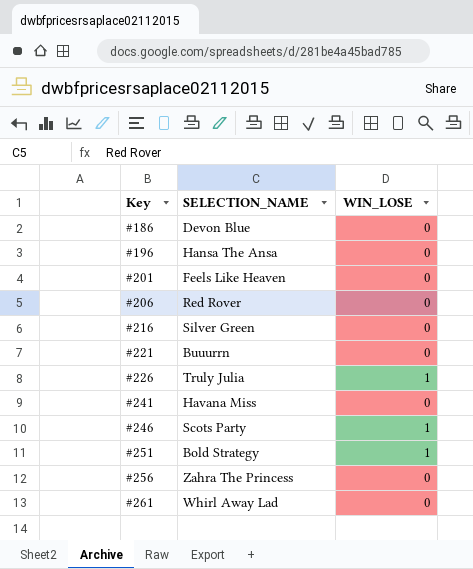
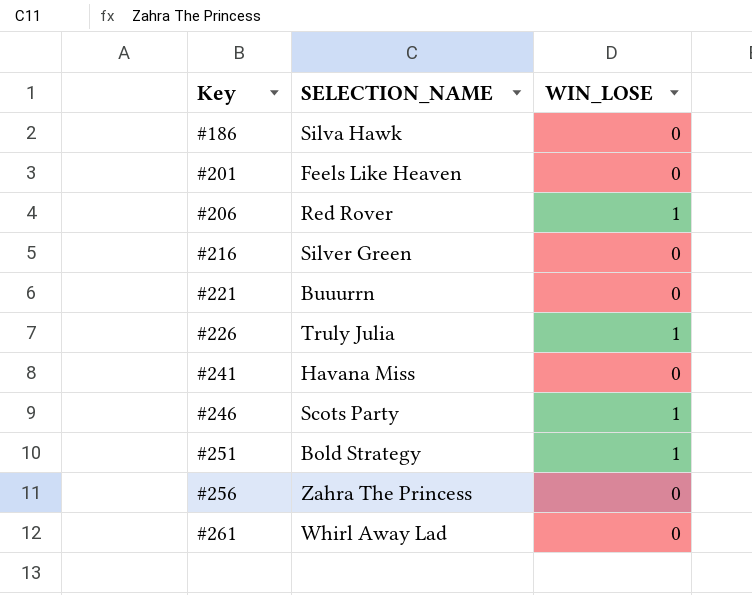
row #196: Hansa The Ansa | 0 -> none
#186 | SELECTION_NAME: Devon Blue -> Silva Hawk
#206 | WIN_LOSE: 0 -> 1

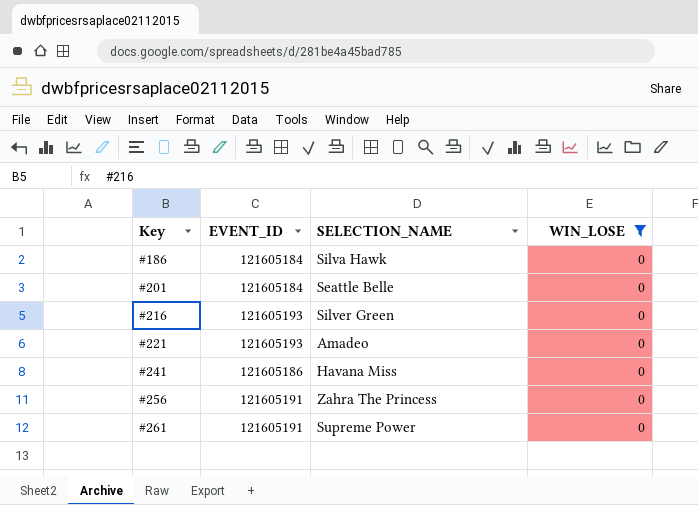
filter: none -> WIN_LOSE = 0
column EVENT_ID | position: none -> 2
#201 | SELECTION_NAME: Feels Like Heaven -> Seattle Belle
#221 | SELECTION_NAME: Buuurrn -> Amadeo
#261 | SELECTION_NAME: Whirl Away Lad -> Supreme Power

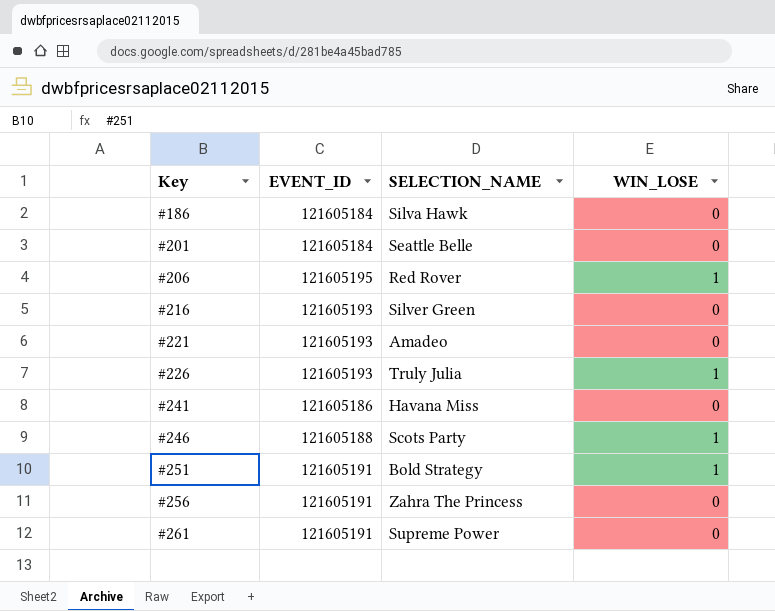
filter: WIN_LOSE = 0 -> none

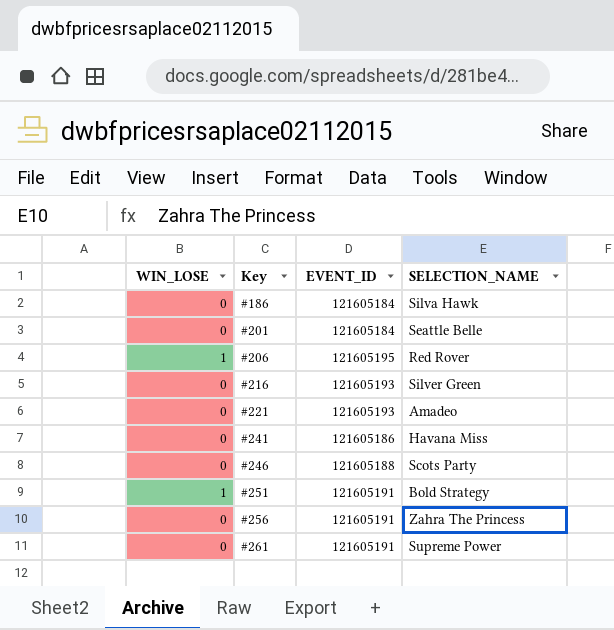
column WIN_LOSE | position: 4 -> 1
row #226: 121605193 | Truly Julia | 1 -> none
#246 | WIN_LOSE: 1 -> 0

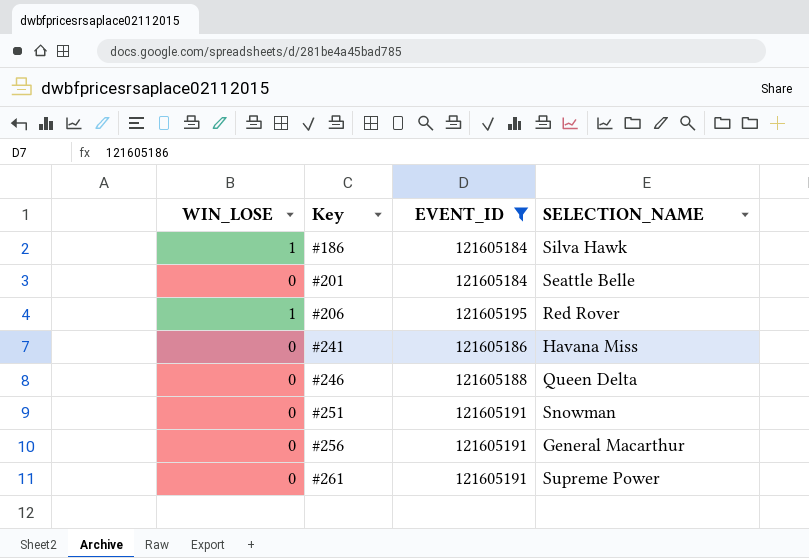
filter: none -> EVENT_ID != 121605193
#186 | WIN_LOSE: 0 -> 1
#246 | SELECTION_NAME: Scots Party -> Queen Delta
#251 | WIN_LOSE: 1 -> 0
#251 | SELECTION_NAME: Bold Strategy -> Snowman
#256 | SELECTION_NAME: Zahra The Princess -> General Macarthur

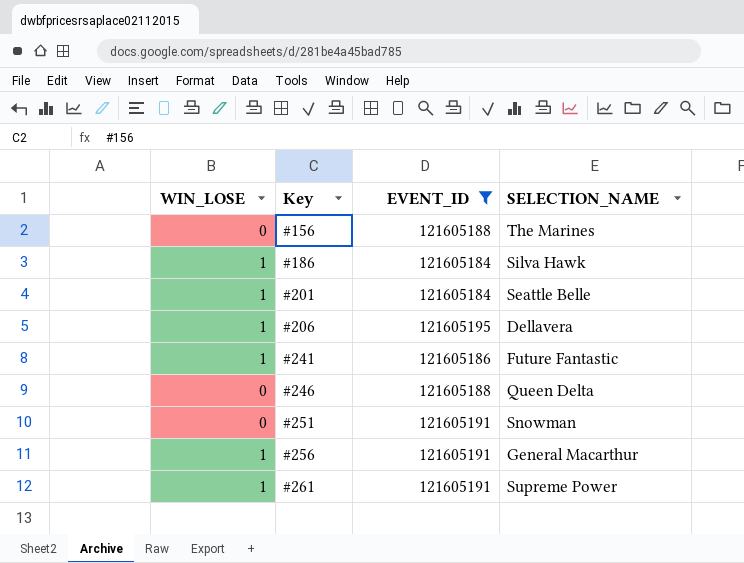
row #156: none -> 0 | 121605188 | The Marines
#201 | WIN_LOSE: 0 -> 1
#206 | SELECTION_NAME: Red Rover -> Dellavera
#241 | WIN_LOSE: 0 -> 1
#241 | SELECTION_NAME: Havana Miss -> Future Fantastic
#256 | WIN_LOSE: 0 -> 1
#261 | WIN_LOSE: 0 -> 1

